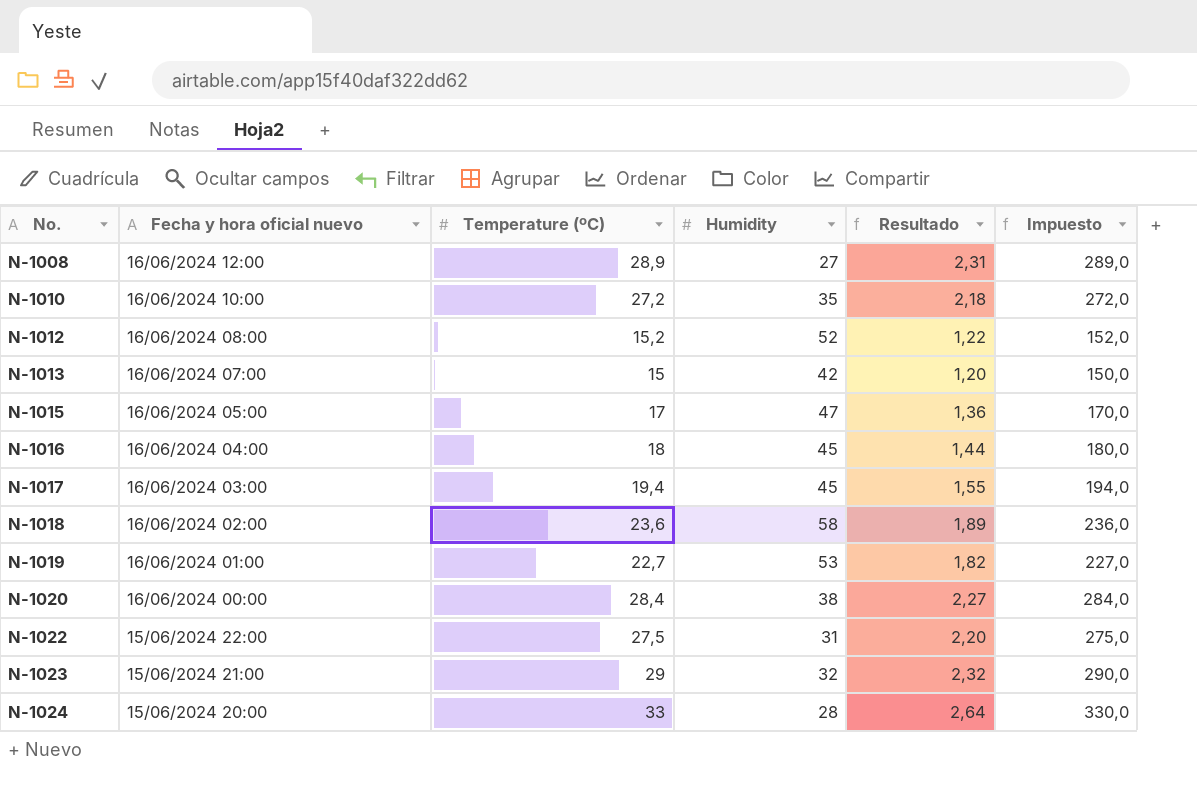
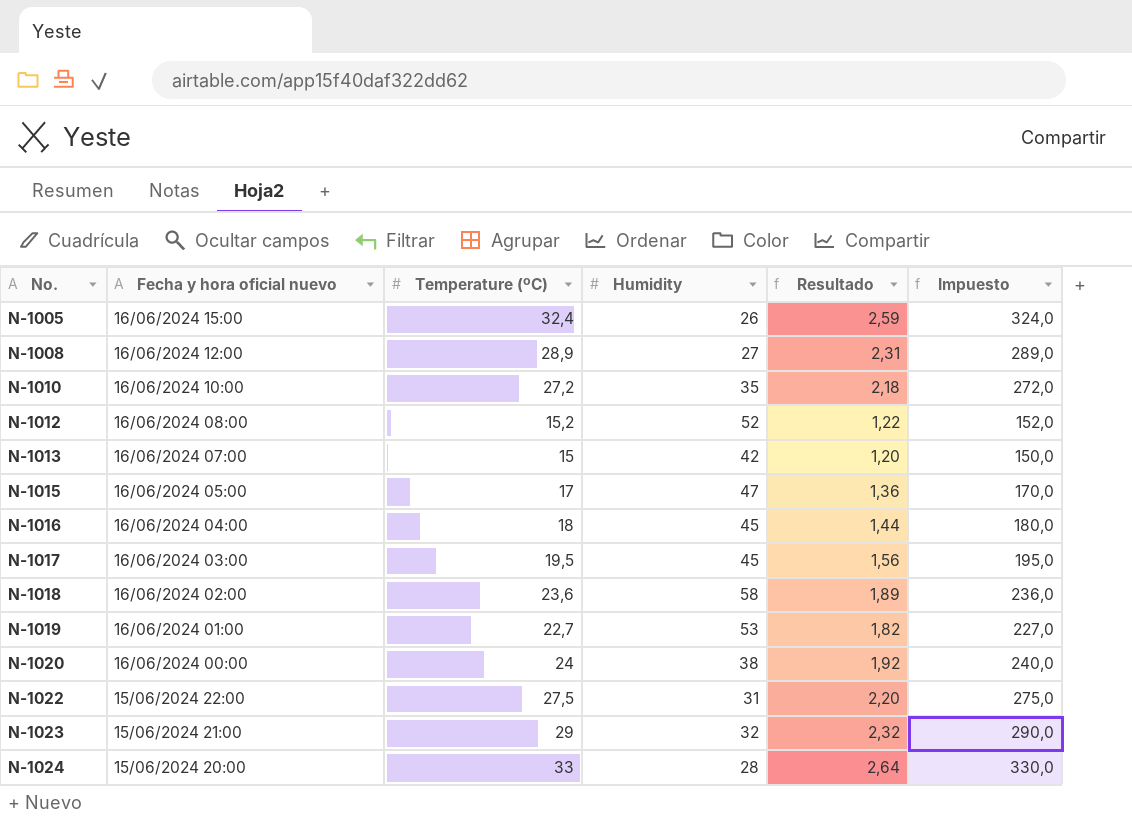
row N-1005: none -> 16/06/2024 15:00 | 32,4 | 26 | 2,59 | 324,0
N-1017 | Temperature (ºC): 19,4 -> 19,5
N-1017 | Resultado: 1,55 -> 1,56
N-1017 | Impuesto: 194,0 -> 195,0
N-1020 | Temperature (ºC): 28,4 -> 24
N-1020 | Resultado: 2,27 -> 1,92
N-1020 | Impuesto: 284,0 -> 240,0

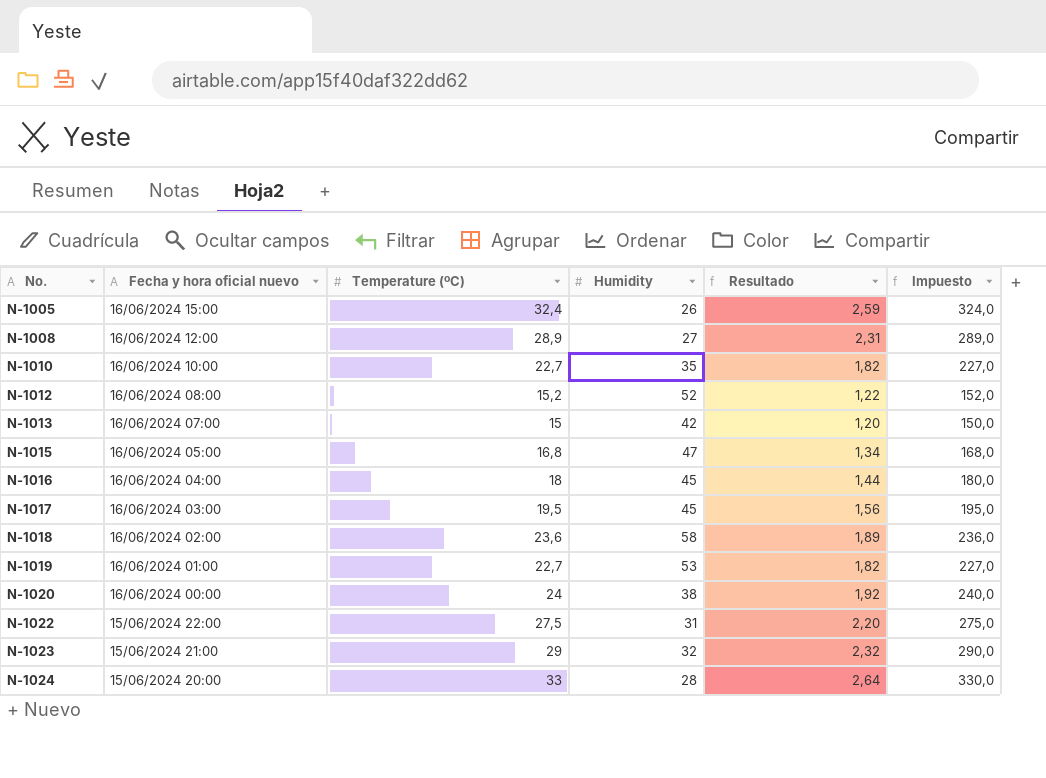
N-1010 | Temperature (ºC): 27,2 -> 22,7
N-1010 | Resultado: 2,18 -> 1,82
N-1010 | Impuesto: 272,0 -> 227,0
N-1015 | Temperature (ºC): 17 -> 16,8
N-1015 | Resultado: 1,36 -> 1,34
N-1015 | Impuesto: 170,0 -> 168,0

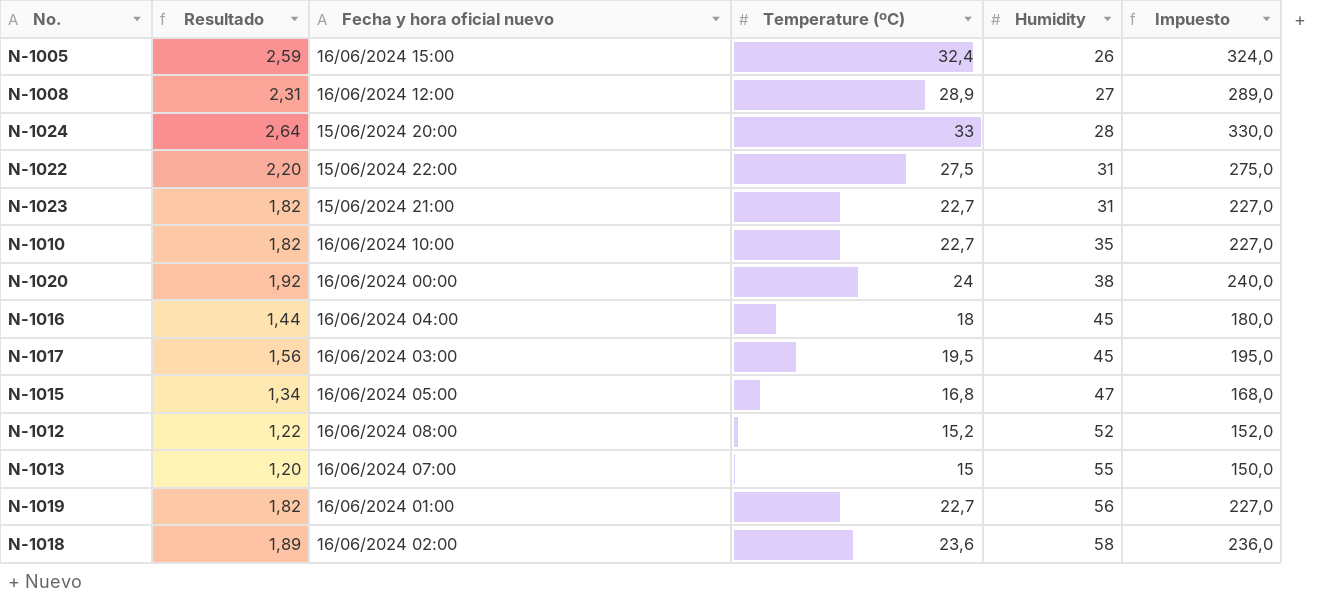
row order: No. ascending -> Humidity ascending
column Resultado | position: 5 -> 2
N-1023 | Resultado: 2,32 -> 1,82
N-1023 | Temperature (ºC): 29 -> 22,7
N-1023 | Humidity: 32 -> 31
N-1023 | Impuesto: 290,0 -> 227,0
N-1013 | Humidity: 42 -> 55
N-1019 | Humidity: 53 -> 56

